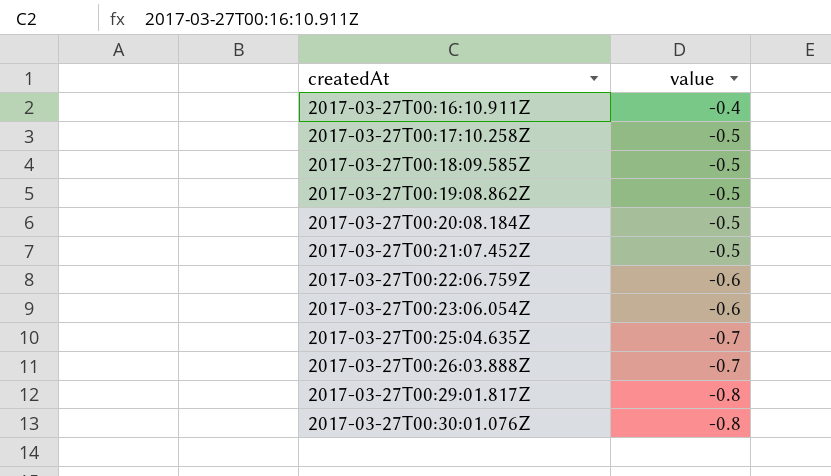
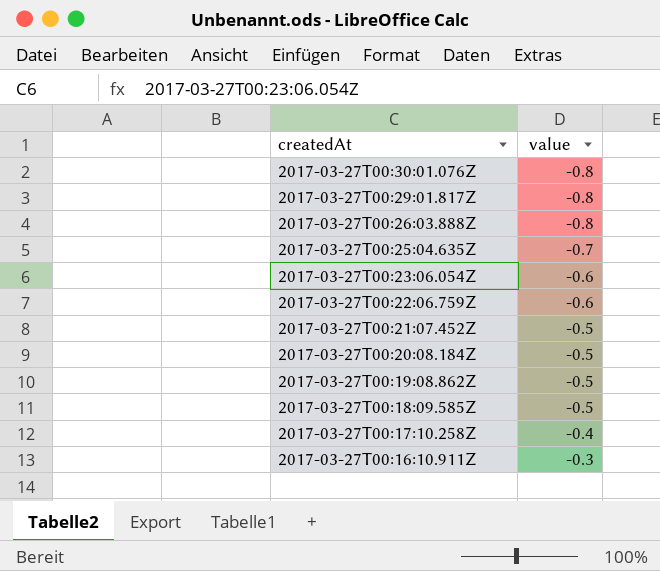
row order: createdAt ascending -> createdAt descending
2017-03-27T00:26:03.888Z | value: -0.7 -> -0.8
2017-03-27T00:17:10.258Z | value: -0.5 -> -0.4
2017-03-27T00:16:10.911Z | value: -0.4 -> -0.3

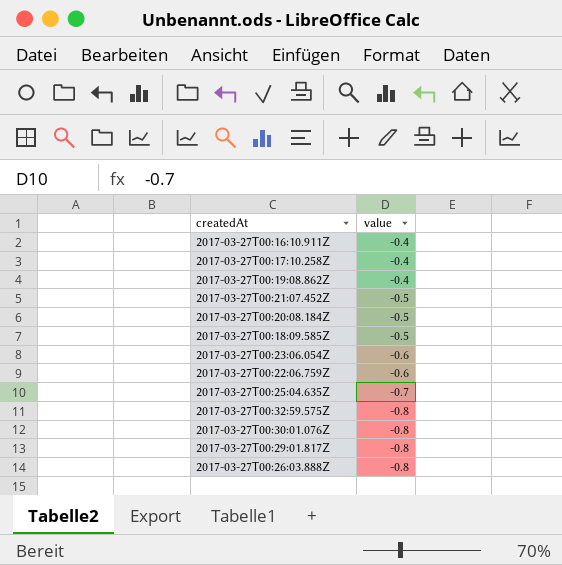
row order: createdAt descending -> value descending
2017-03-27T00:16:10.911Z | value: -0.3 -> -0.4
2017-03-27T00:19:08.862Z | value: -0.5 -> -0.4
row 2017-03-27T00:32:59.575Z: none -> -0.8

